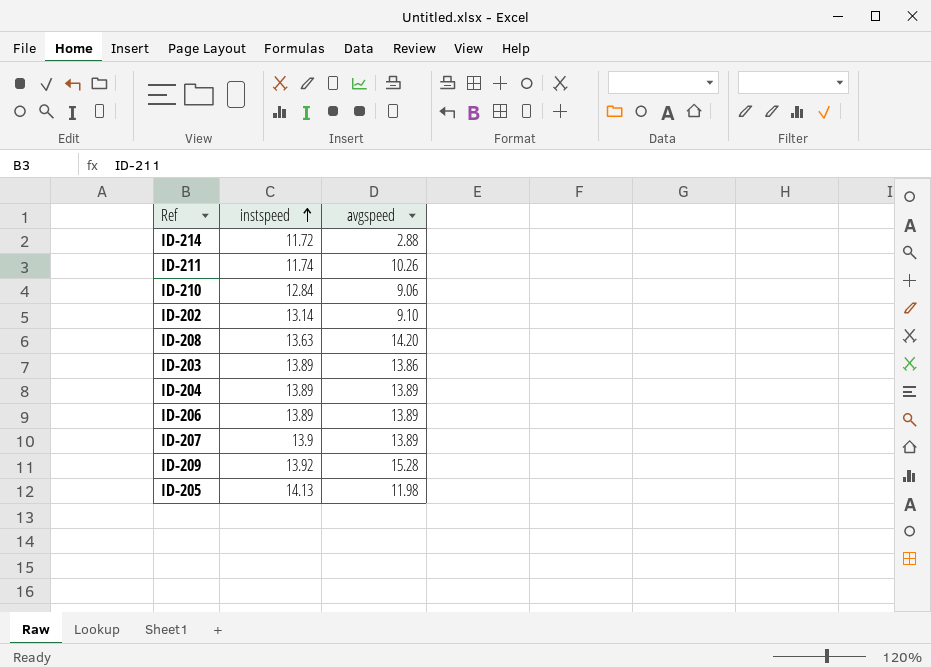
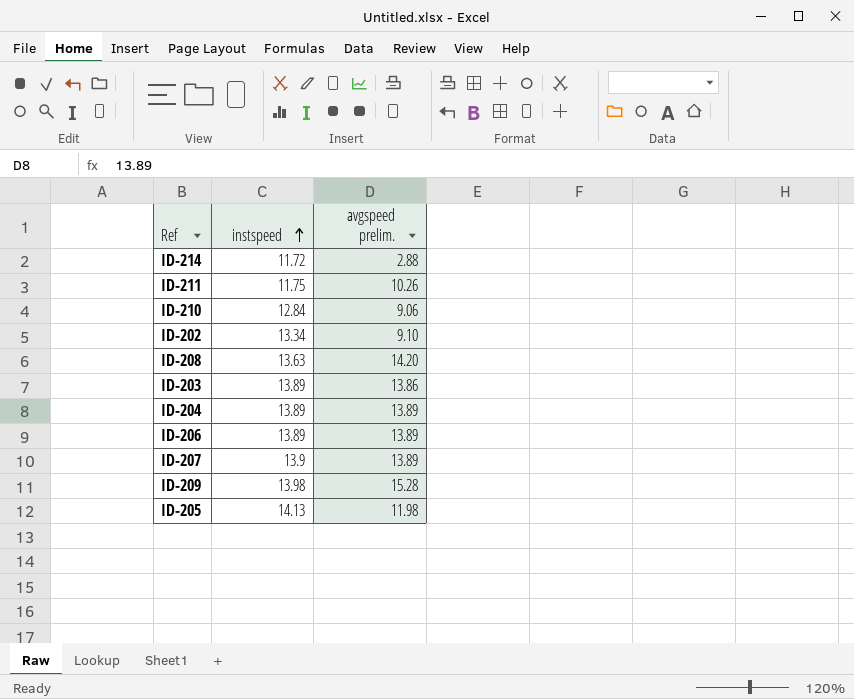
column name: avgspeed -> avgspeed prelim.
ID-211 | instspeed: 11.74 -> 11.75
ID-202 | instspeed: 13.14 -> 13.34
ID-209 | instspeed: 13.92 -> 13.98

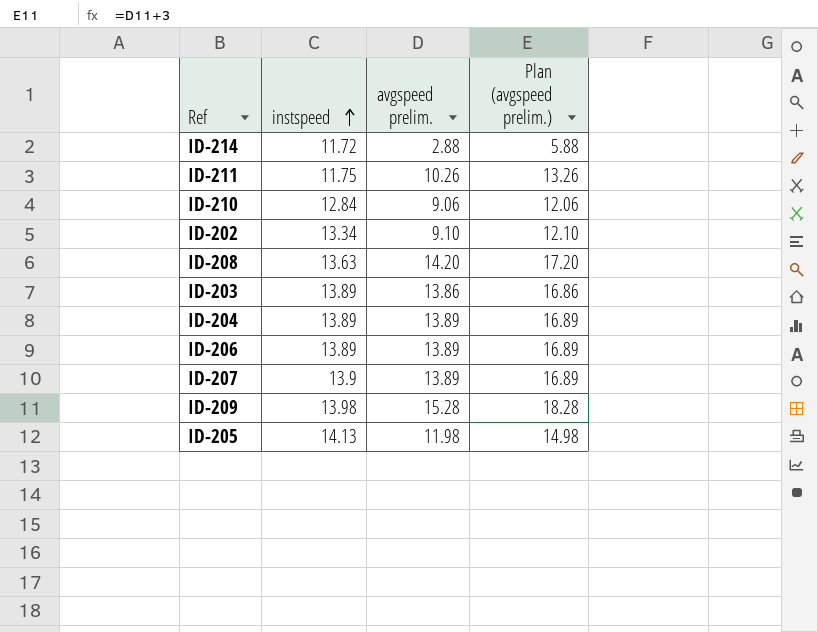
column Plan (avgspeed prelim.) | formula: none -> [avgspeed prelim.] + 3

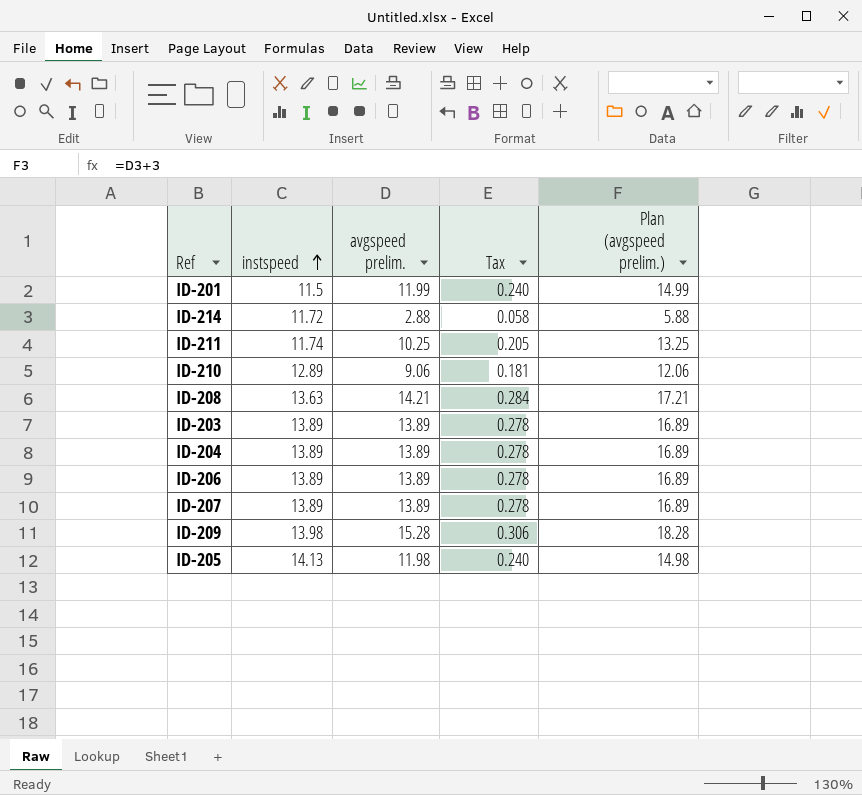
column Tax | formula: none -> [avgspeed prelim.] * 0.02
row ID-202: 13.34 | 9.10 | 12.10 -> none
row ID-201: none -> 11.5 | 11.99 | 0.240 | 14.99
ID-211 | instspeed: 11.75 -> 11.74
ID-211 | avgspeed prelim.: 10.26 -> 10.25
ID-211 | Plan (avgspeed prelim.): 13.26 -> 13.25
ID-210 | instspeed: 12.84 -> 12.89
ID-208 | avgspeed prelim.: 14.20 -> 14.21
ID-208 | Plan (avgspeed prelim.): 17.20 -> 17.21
ID-203 | avgspeed prelim.: 13.86 -> 13.89
ID-203 | Plan (avgspeed prelim.): 16.86 -> 16.89
ID-207 | instspeed: 13.9 -> 13.89

